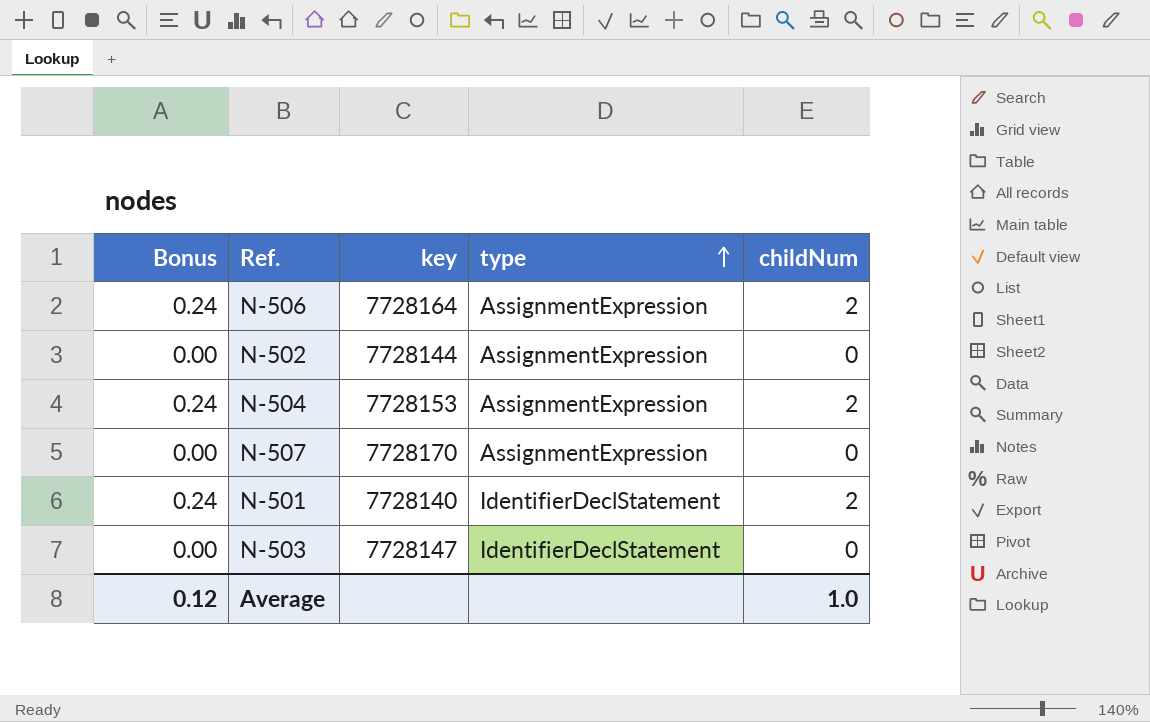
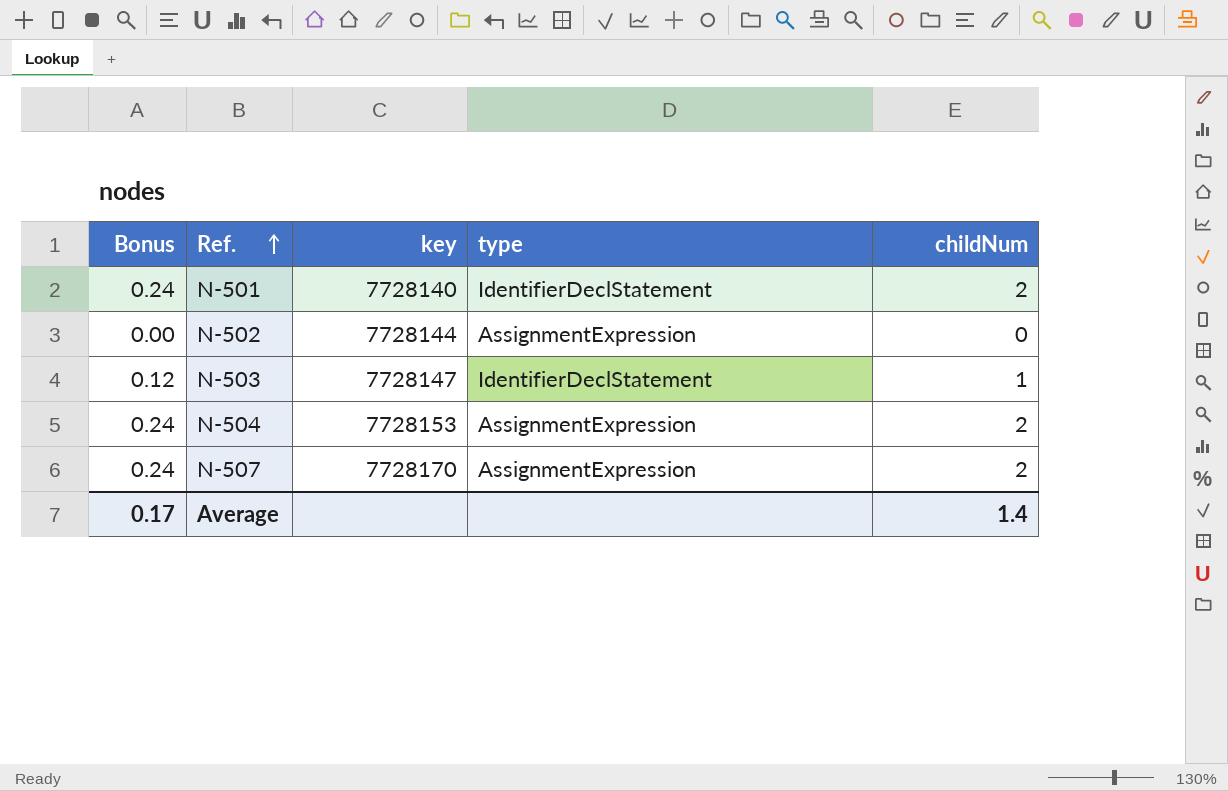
row order: type ascending -> Ref. ascending
row N-506: 0.24 | 7728164 | AssignmentExpression | 2 -> none
N-503 | Bonus: 0.00 -> 0.12
N-503 | childNum: 0 -> 1
N-507 | Bonus: 0.00 -> 0.24
N-507 | childNum: 0 -> 2
Average | Bonus: 0.12 -> 0.17
Average | childNum: 1.0 -> 1.4

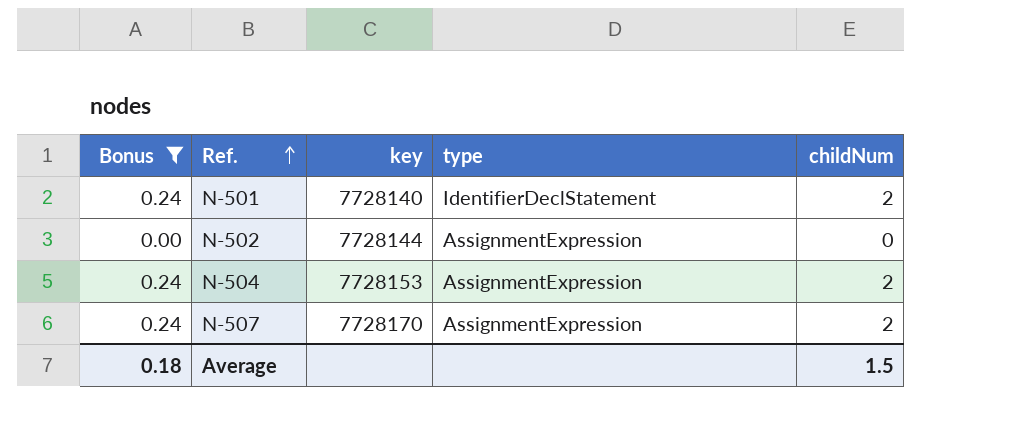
filter: none -> Bonus != 0.12
Average | Bonus: 0.17 -> 0.18
Average | childNum: 1.4 -> 1.5

